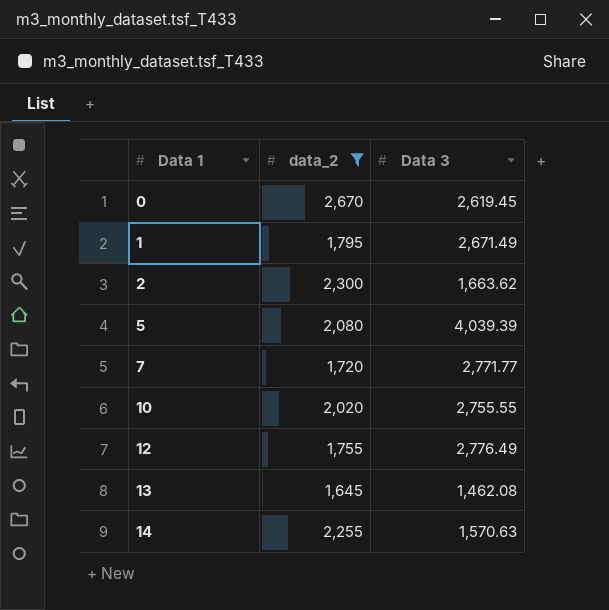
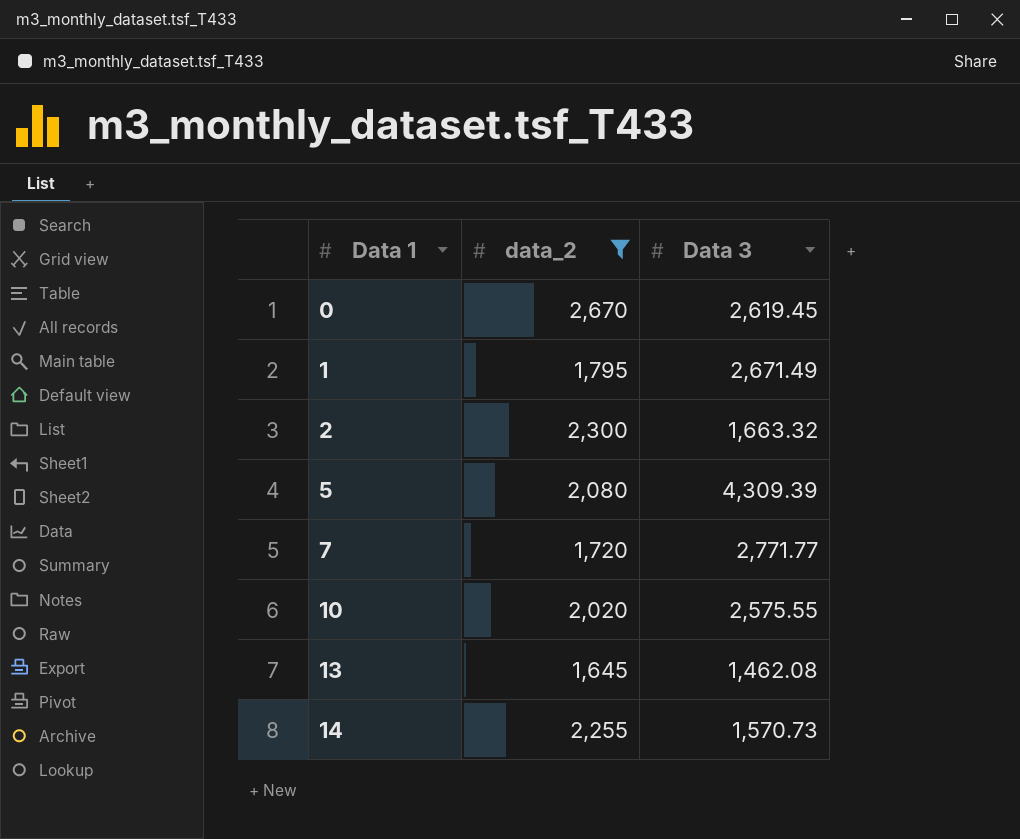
row 12: 1,755 | 2,776.49 -> none
2 | Data 3: 1,663.62 -> 1,663.32
5 | Data 3: 4,039.39 -> 4,309.39
10 | Data 3: 2,755.55 -> 2,575.55
14 | Data 3: 1,570.63 -> 1,570.73

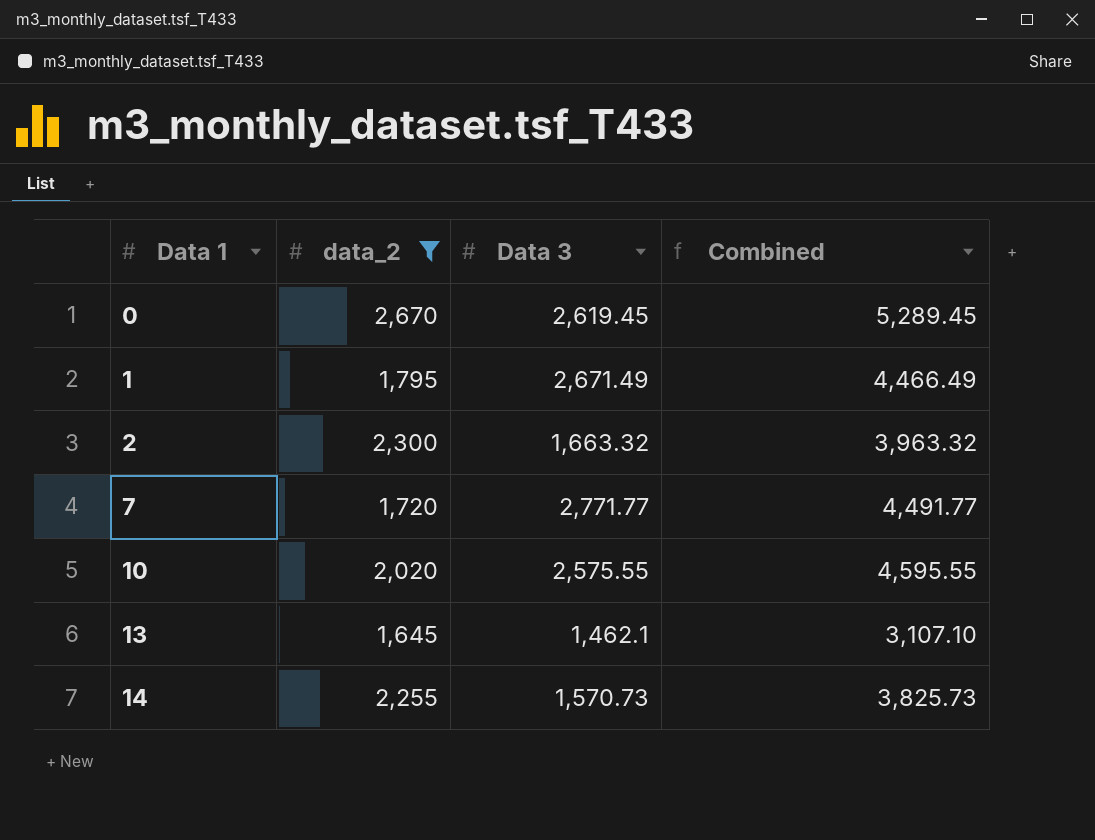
column Combined | formula: none -> [data_2] + [Data 3]
row 5: 2,080 | 4,309.39 -> none
13 | Data 3: 1,462.08 -> 1,462.1

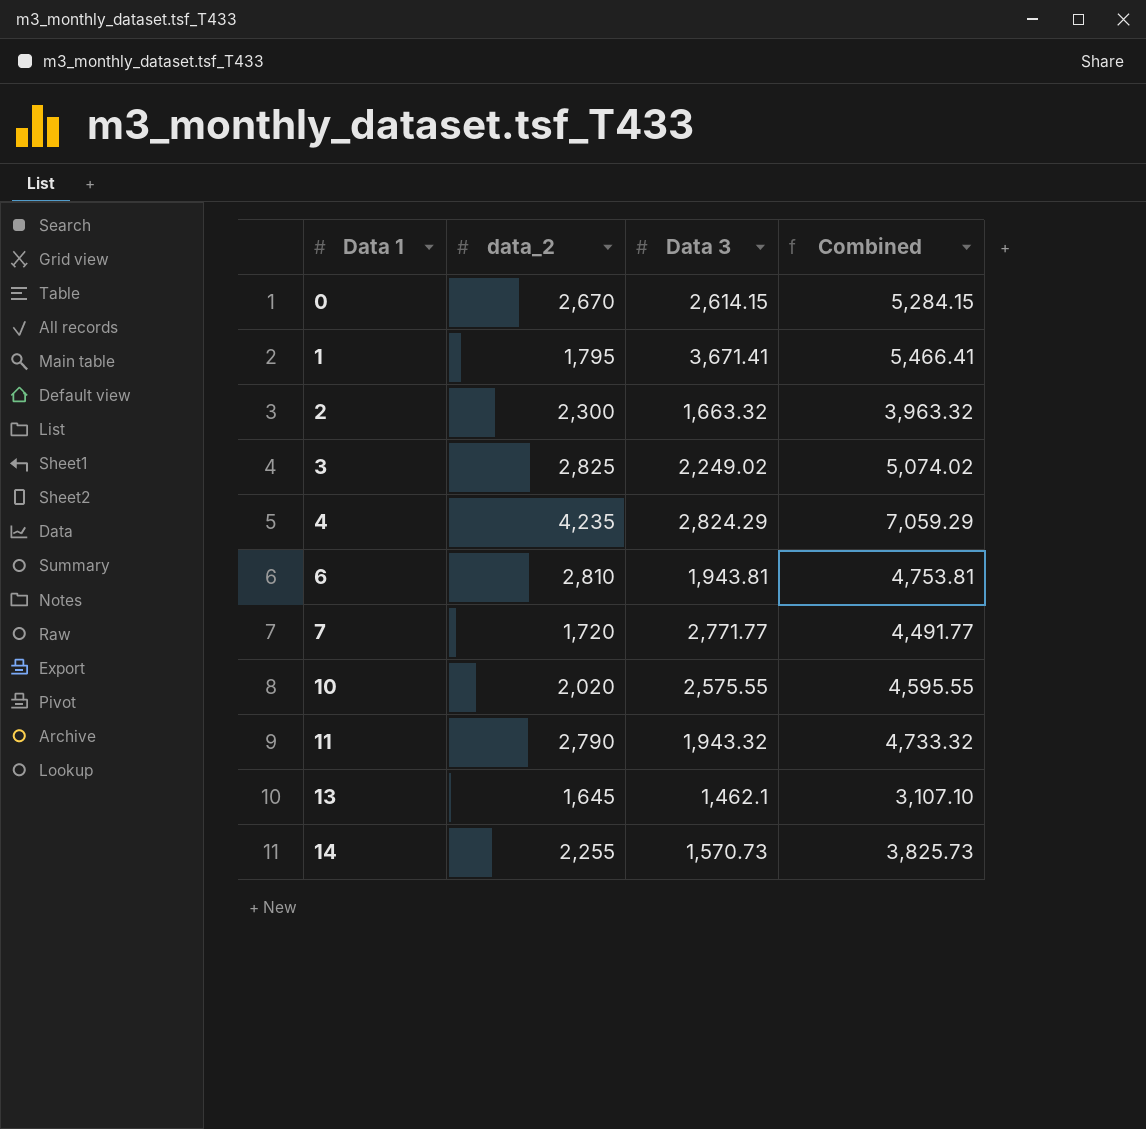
filter: data_2 <= 2,670 -> none
0 | Data 3: 2,619.45 -> 2,614.15
0 | Combined: 5,289.45 -> 5,284.15
1 | Data 3: 2,671.49 -> 3,671.41
1 | Combined: 4,466.49 -> 5,466.41

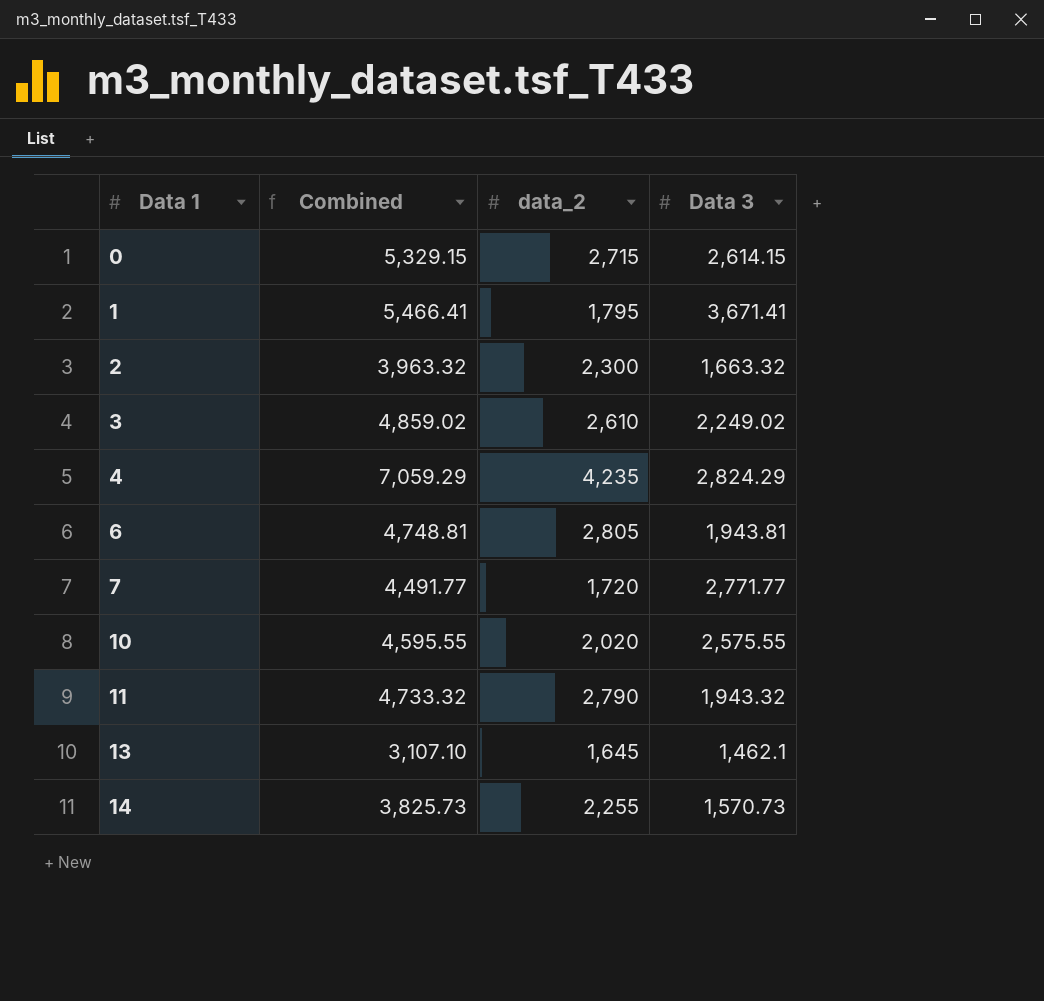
column Combined | position: 4 -> 2
0 | Combined: 5,284.15 -> 5,329.15
0 | data_2: 2,670 -> 2,715
3 | Combined: 5,074.02 -> 4,859.02
3 | data_2: 2,825 -> 2,610
6 | Combined: 4,753.81 -> 4,748.81
6 | data_2: 2,810 -> 2,805

